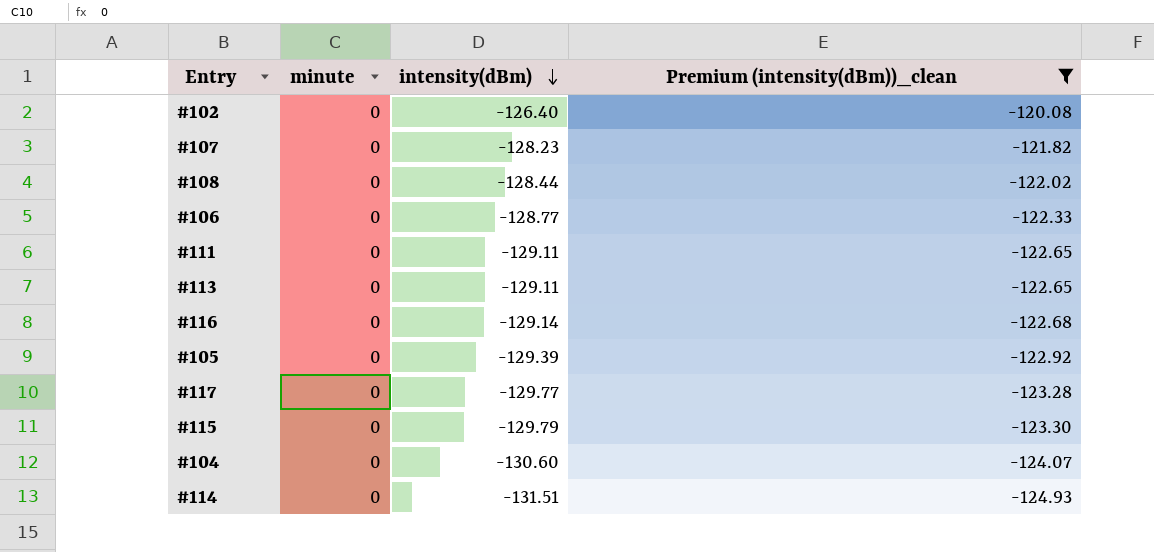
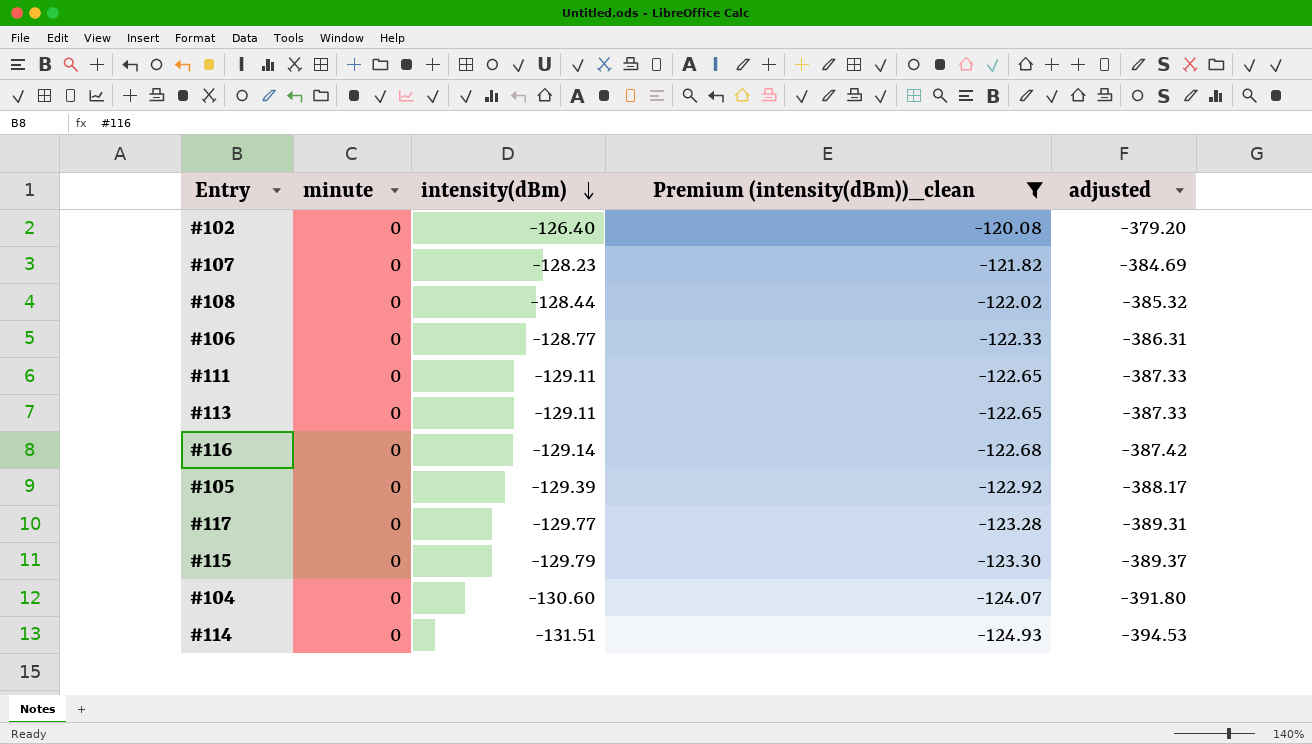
column adjusted | formula: none -> [intensity(dBm)] * 3

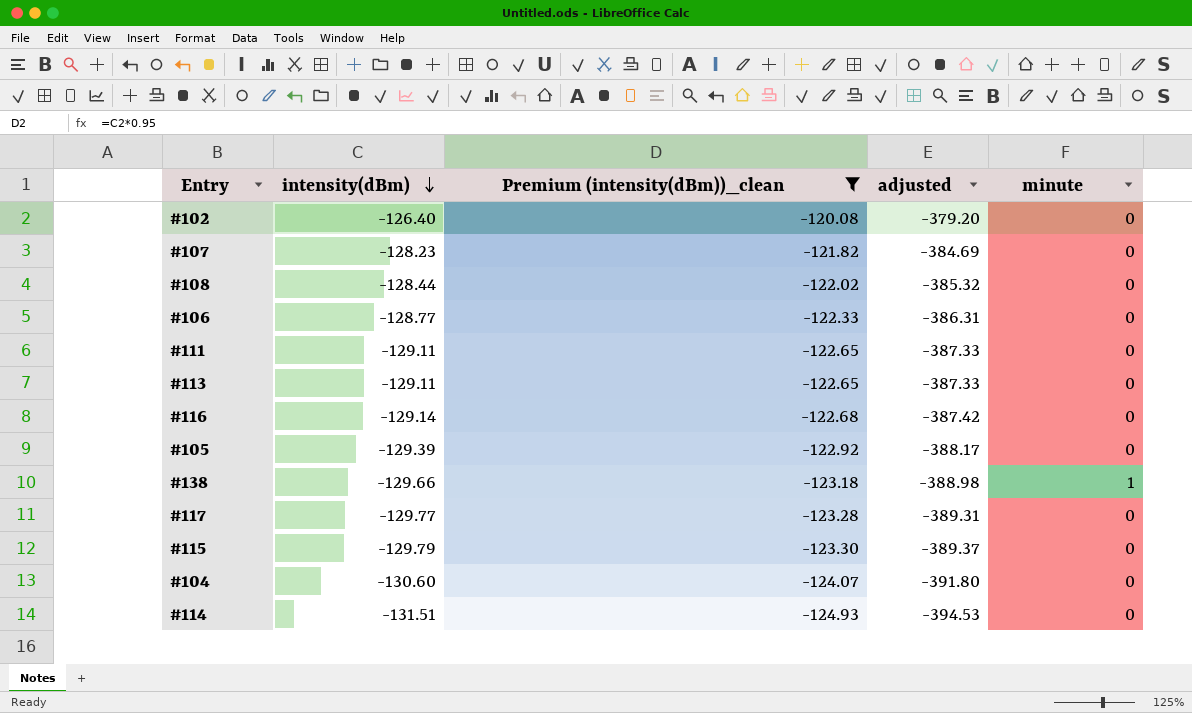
column minute | position: 2 -> 5
row #138: none -> -129.66 | -123.18 | -388.98 | 1

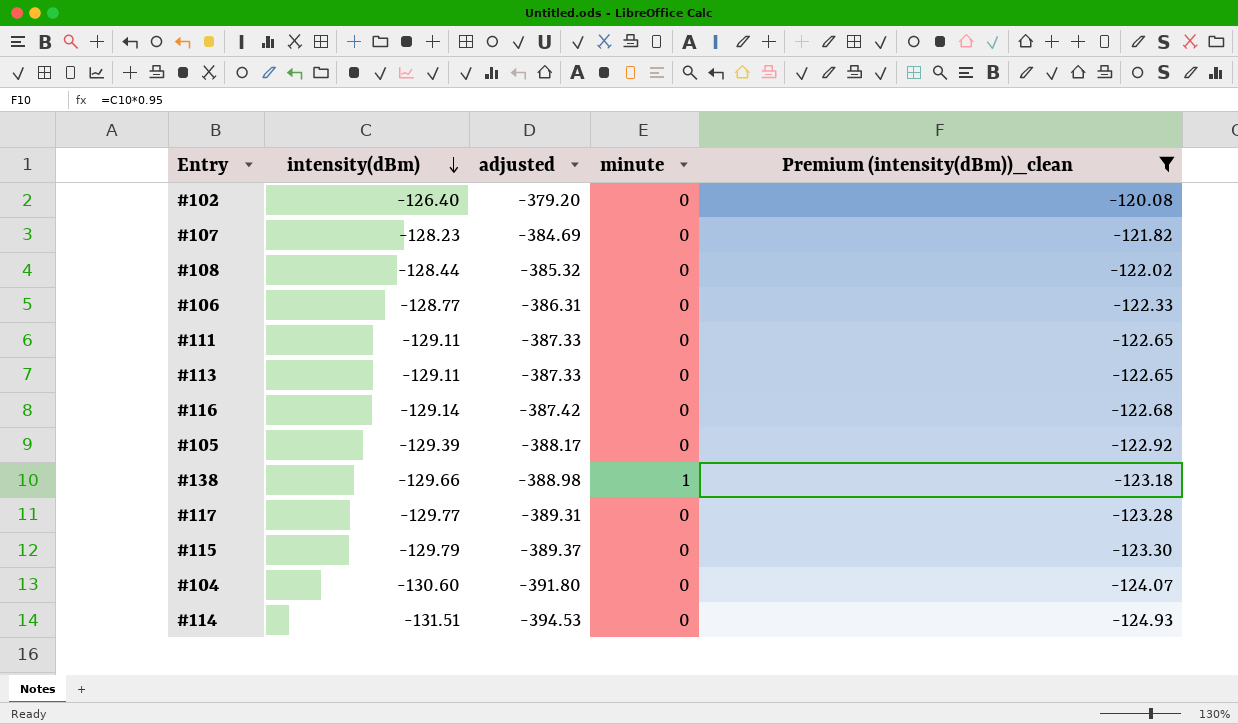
column Premium (intensity(dBm))_clean | position: 3 -> 5

